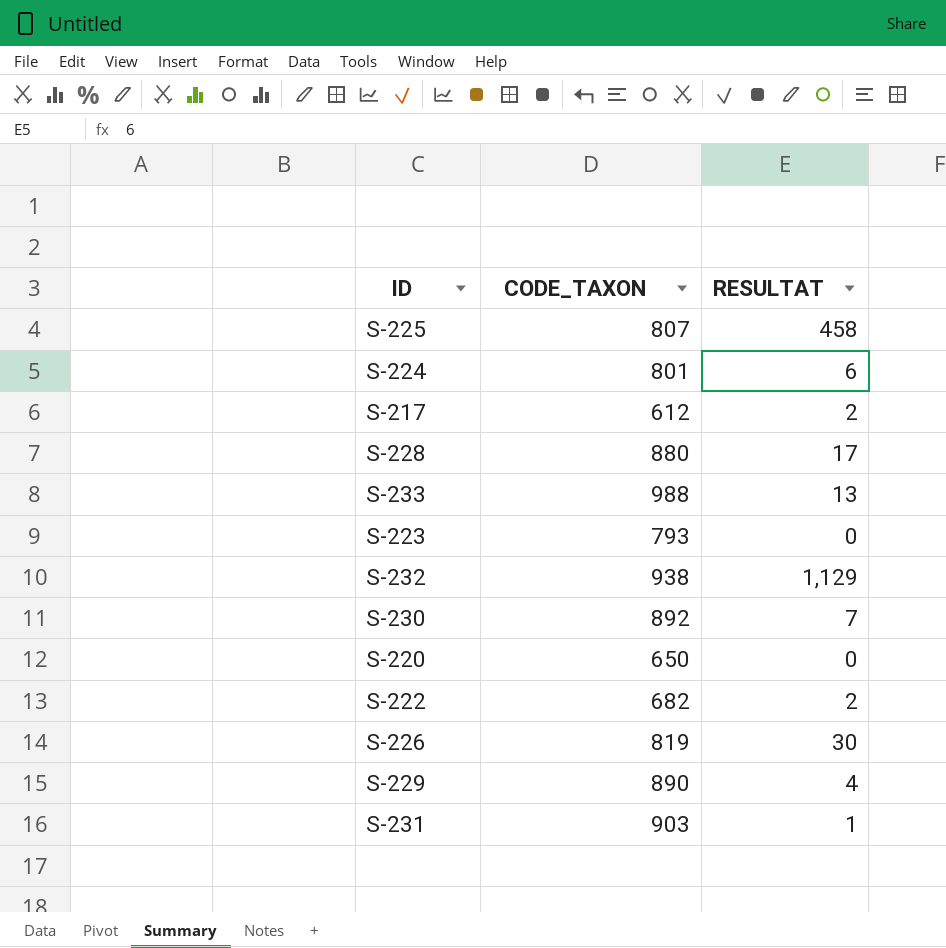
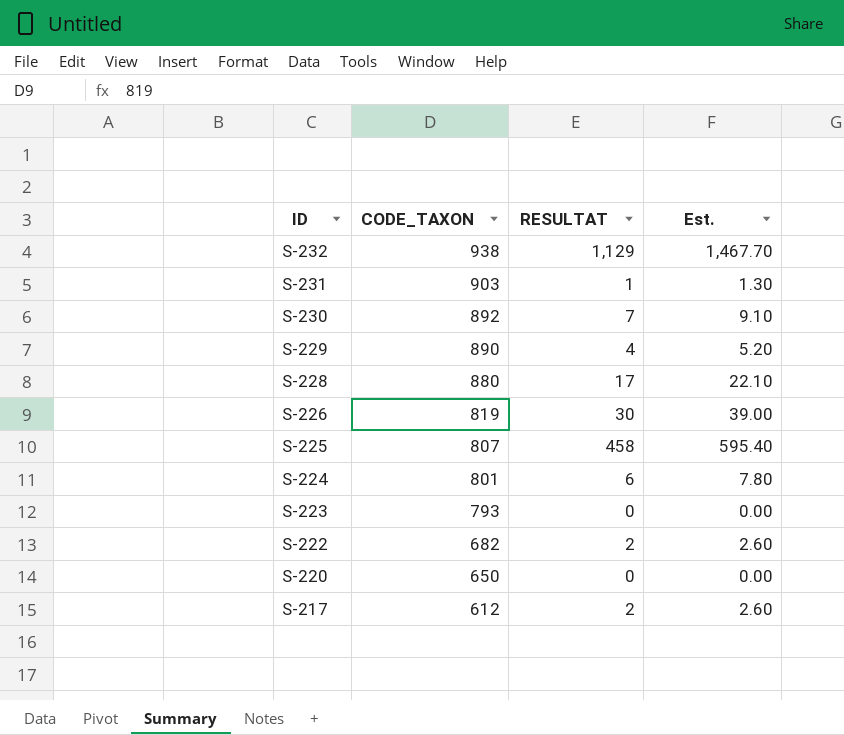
row order: none -> ID descending
column Est. | formula: none -> [RESULTAT] * 1.3
row S-233: 988 | 13 -> none

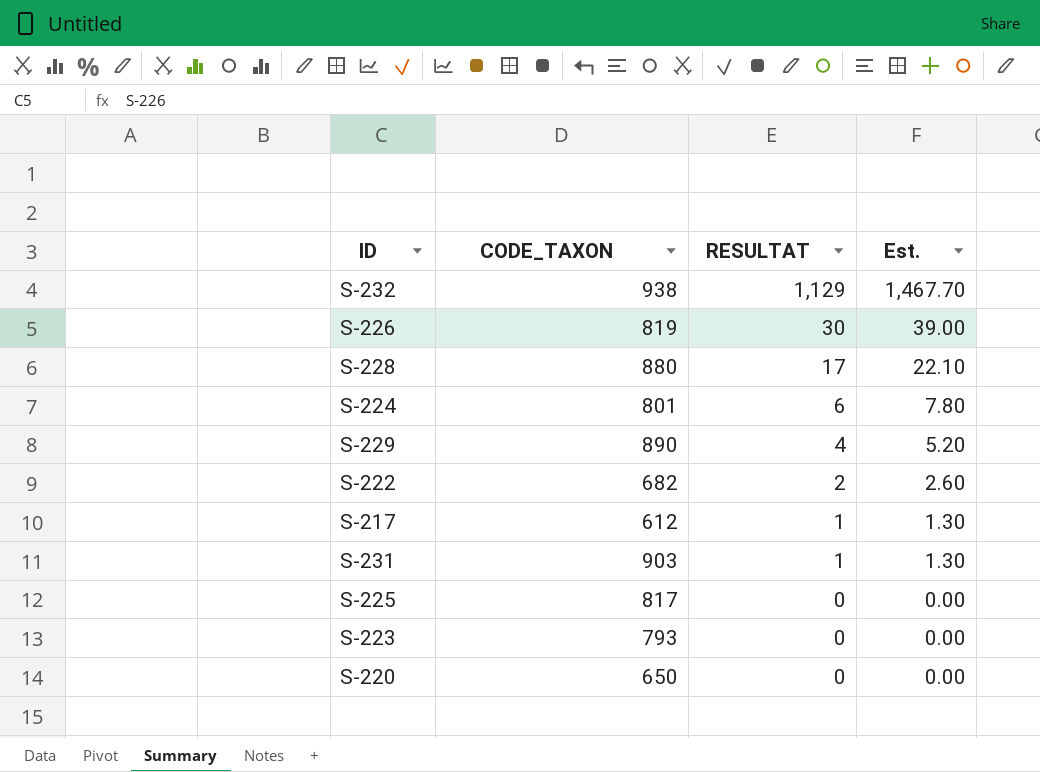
row order: ID descending -> RESULTAT descending
row S-230: 892 | 7 | 9.10 -> none
S-217 | RESULTAT: 2 -> 1
S-217 | Est.: 2.60 -> 1.30
S-225 | CODE_TAXON: 807 -> 817
S-225 | RESULTAT: 458 -> 0
S-225 | Est.: 595.40 -> 0.00

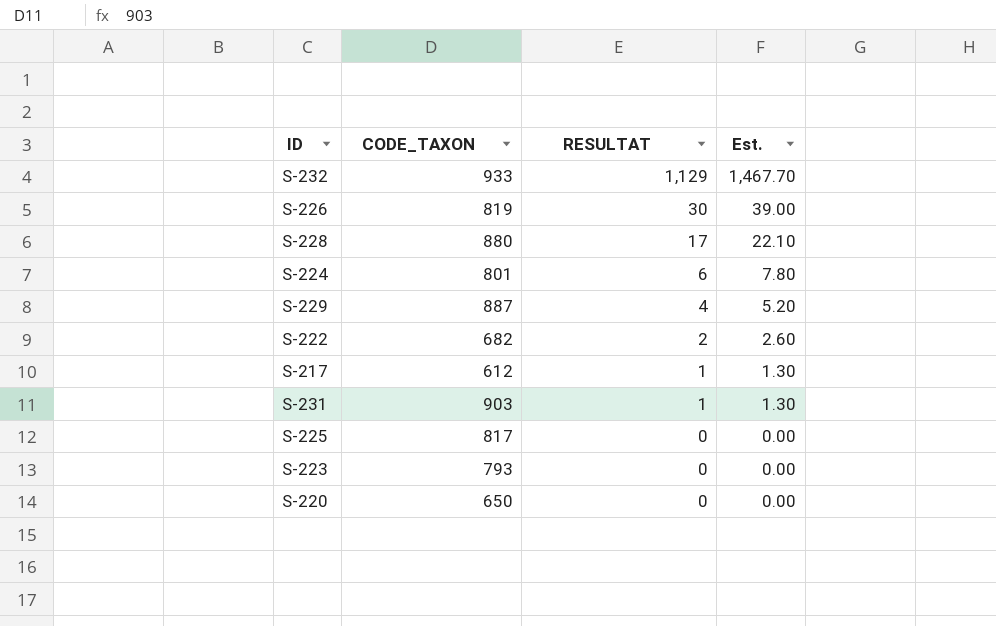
S-232 | CODE_TAXON: 938 -> 933
S-229 | CODE_TAXON: 890 -> 887

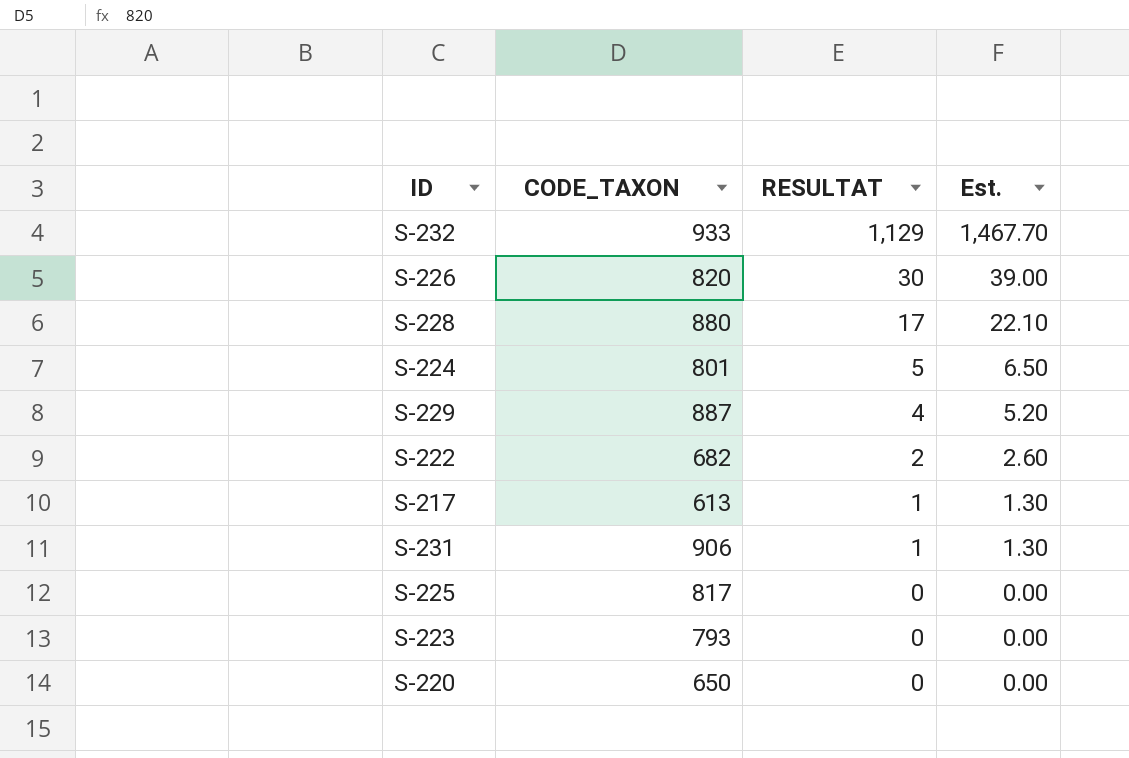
S-226 | CODE_TAXON: 819 -> 820
S-224 | RESULTAT: 6 -> 5
S-224 | Est.: 7.80 -> 6.50
S-217 | CODE_TAXON: 612 -> 613
S-231 | CODE_TAXON: 903 -> 906

